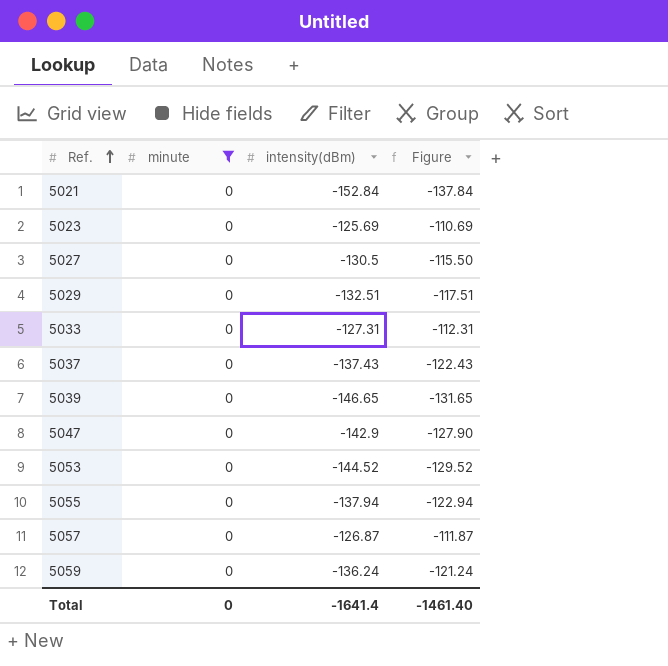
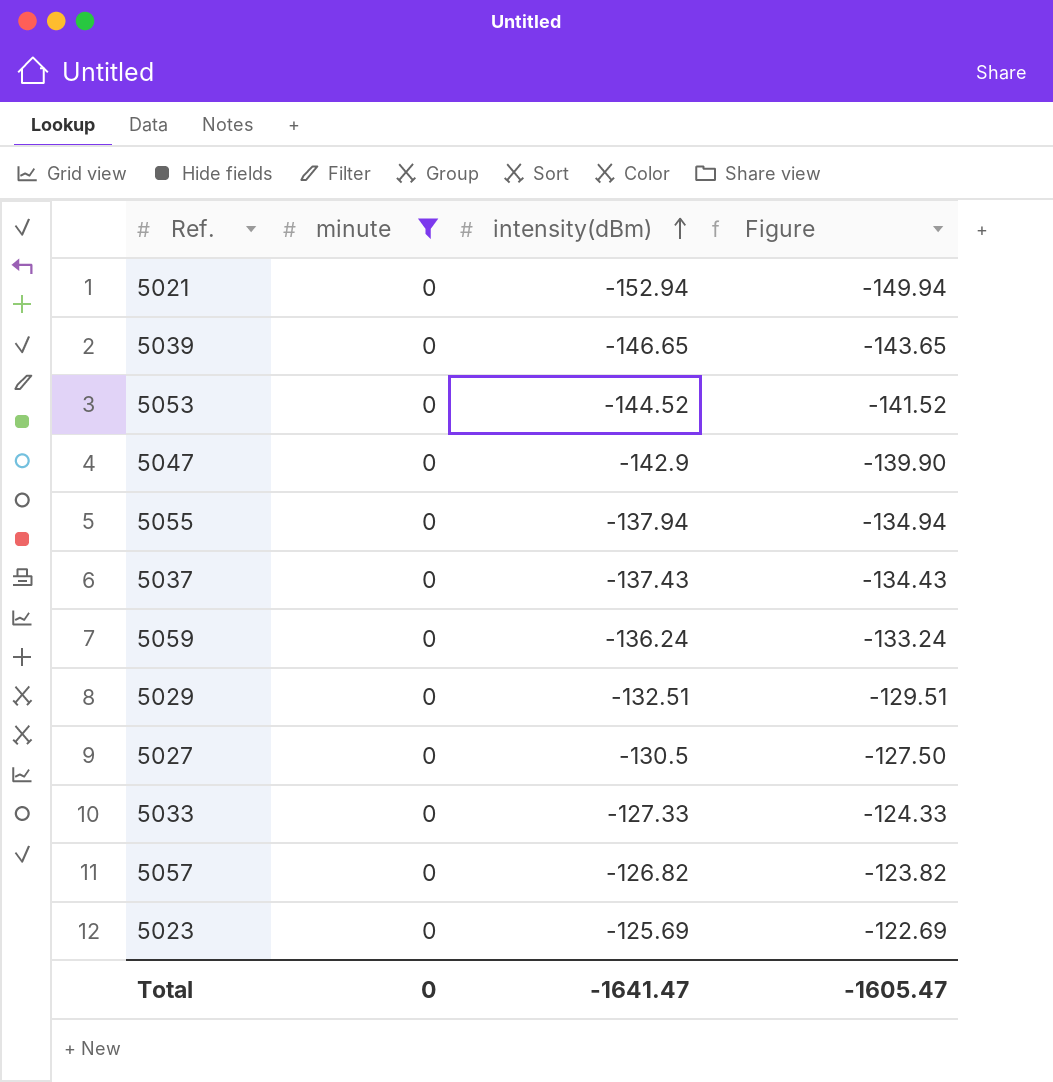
row order: Ref. ascending -> intensity(dBm) ascending
column Figure | formula: [intensity(dBm)] + 15 -> [intensity(dBm)] + 3
5021 | intensity(dBm): -152.84 -> -152.94
5033 | intensity(dBm): -127.31 -> -127.33
5057 | intensity(dBm): -126.87 -> -126.82
Total | intensity(dBm): -1641.4 -> -1641.47
Total | Figure: -1461.40 -> -1605.47

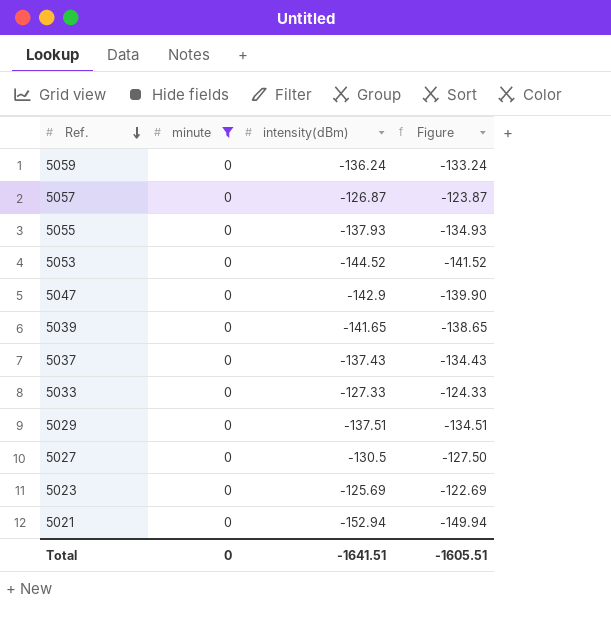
row order: intensity(dBm) ascending -> Ref. descending
5057 | intensity(dBm): -126.82 -> -126.87
5057 | Figure: -123.82 -> -123.87
5055 | intensity(dBm): -137.94 -> -137.93
5055 | Figure: -134.94 -> -134.93
5039 | intensity(dBm): -146.65 -> -141.65
5039 | Figure: -143.65 -> -138.65
5029 | intensity(dBm): -132.51 -> -137.51
5029 | Figure: -129.51 -> -134.51
Total | intensity(dBm): -1641.47 -> -1641.51
Total | Figure: -1605.47 -> -1605.51

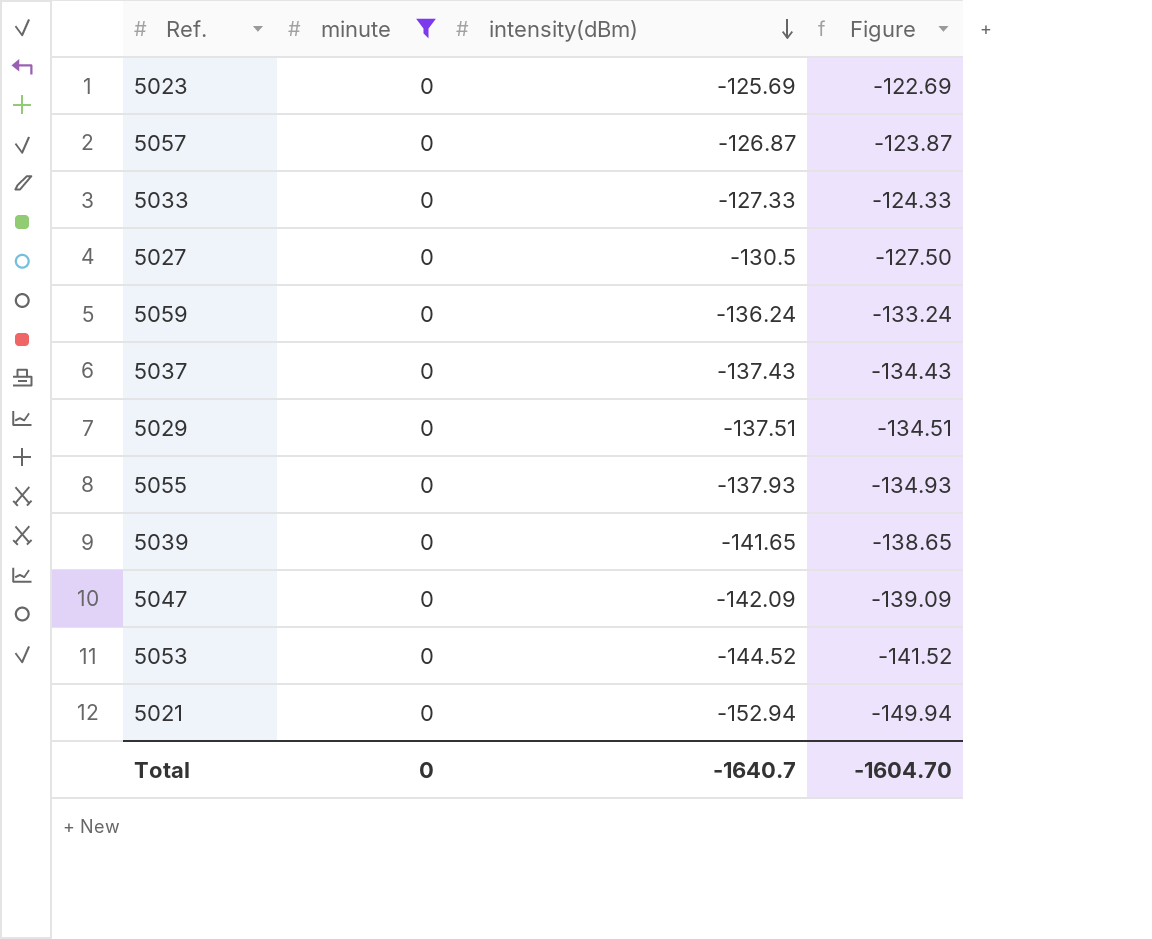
row order: Ref. descending -> intensity(dBm) descending
5047 | intensity(dBm): -142.9 -> -142.09
5047 | Figure: -139.90 -> -139.09
Total | intensity(dBm): -1641.51 -> -1640.7
Total | Figure: -1605.51 -> -1604.70

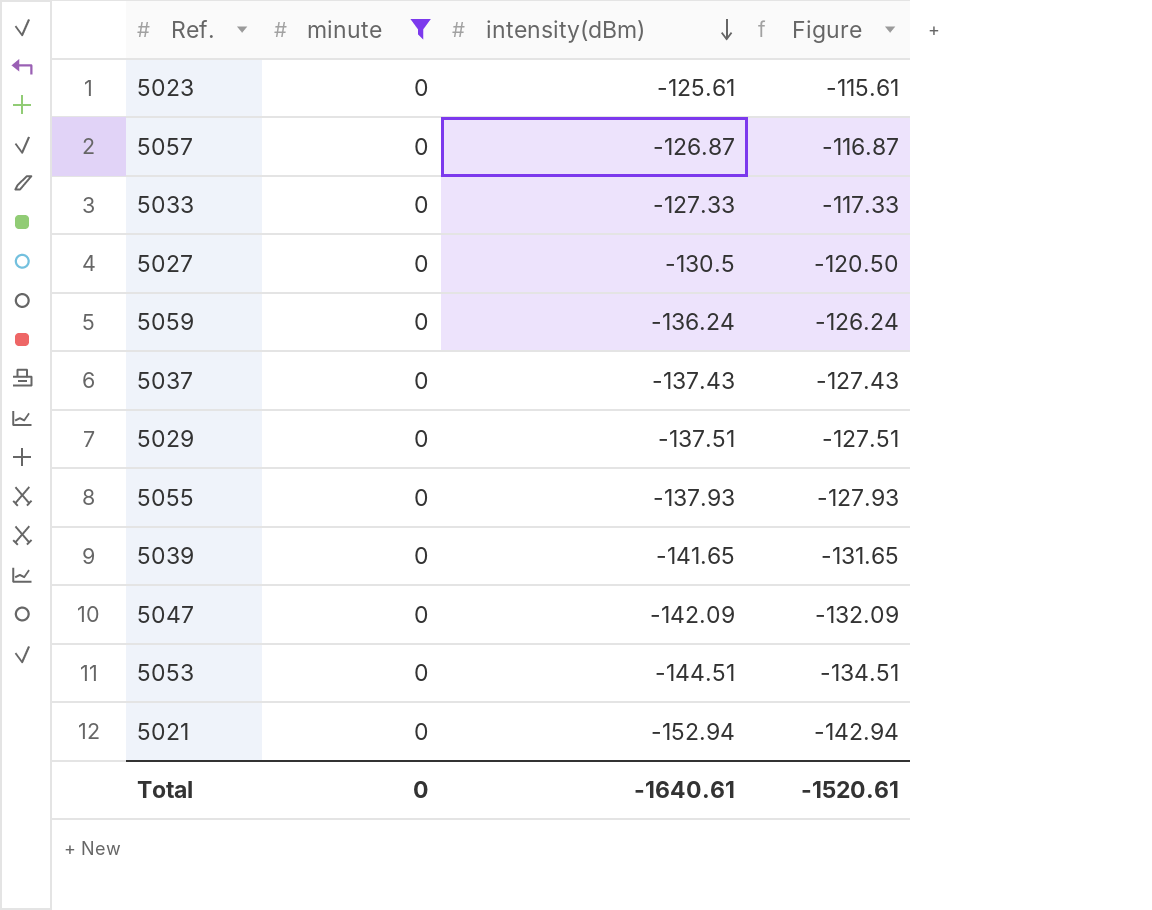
column Figure | formula: [intensity(dBm)] + 3 -> [intensity(dBm)] + 10
5023 | intensity(dBm): -125.69 -> -125.61
5053 | intensity(dBm): -144.52 -> -144.51
Total | intensity(dBm): -1640.7 -> -1640.61
Total | Figure: -1604.70 -> -1520.61

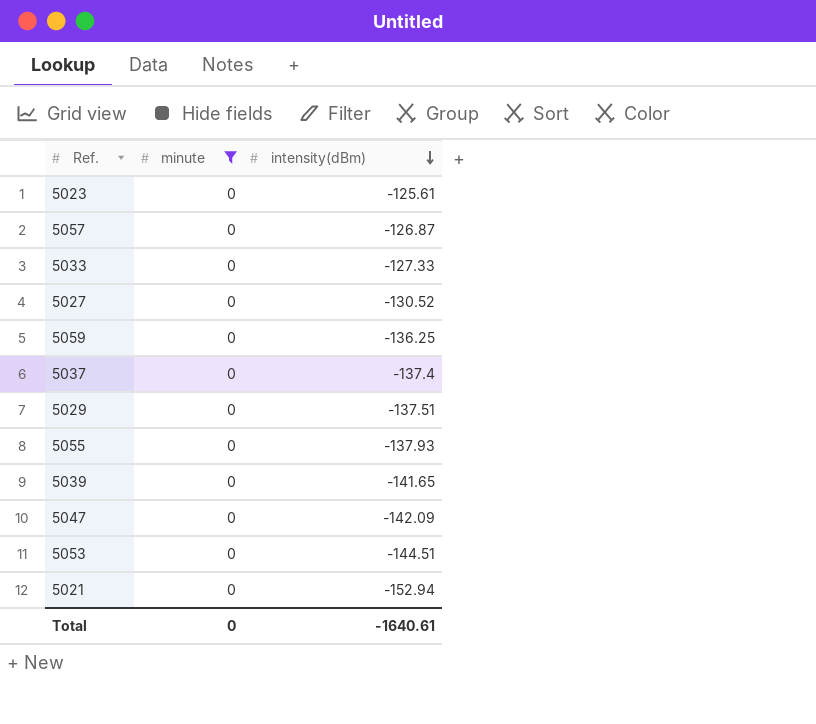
column Figure | formula: [intensity(dBm)] + 10 -> none
5027 | intensity(dBm): -130.5 -> -130.52
5059 | intensity(dBm): -136.24 -> -136.25
5037 | intensity(dBm): -137.43 -> -137.4

